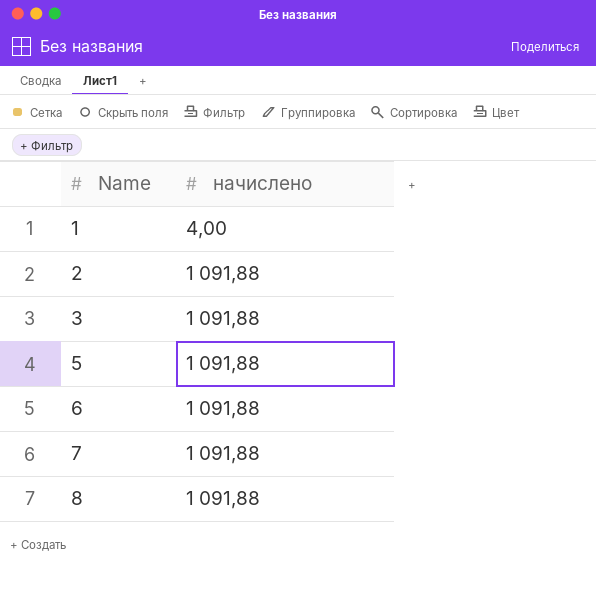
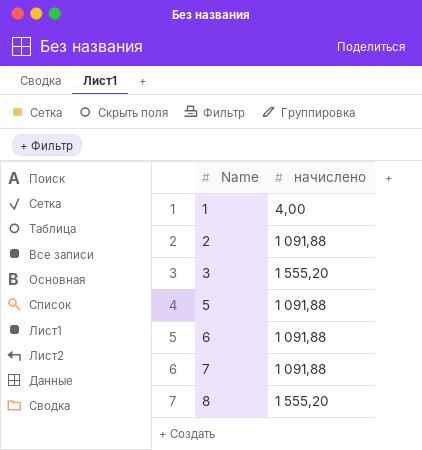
3 | начислено: 1 091,88 -> 1 555,20
8 | начислено: 1 091,88 -> 1 555,20

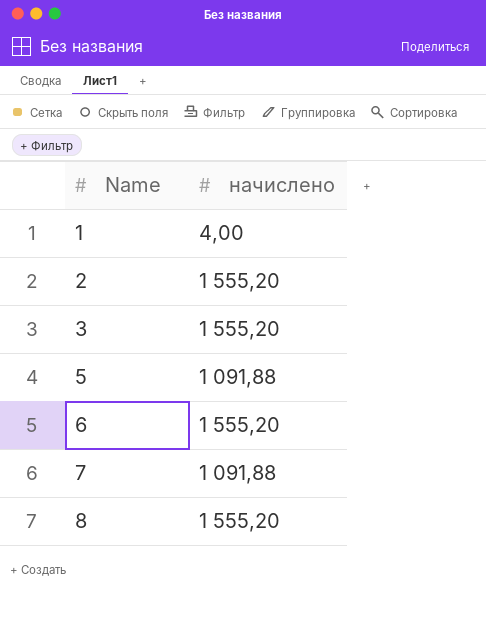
2 | начислено: 1 091,88 -> 1 555,20
6 | начислено: 1 091,88 -> 1 555,20

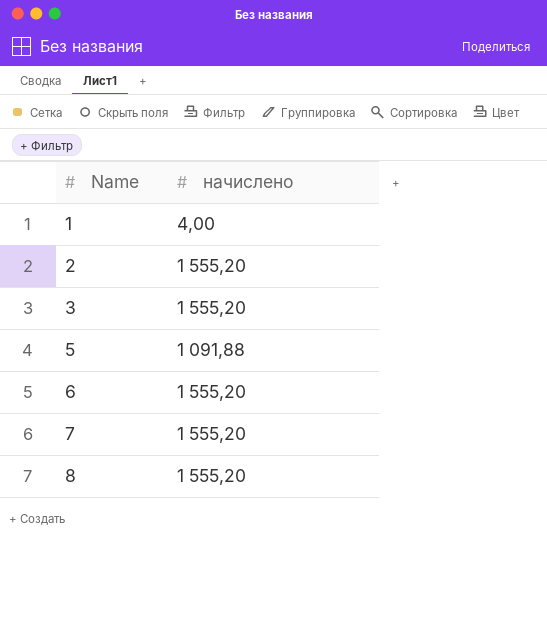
7 | начислено: 1 091,88 -> 1 555,20

